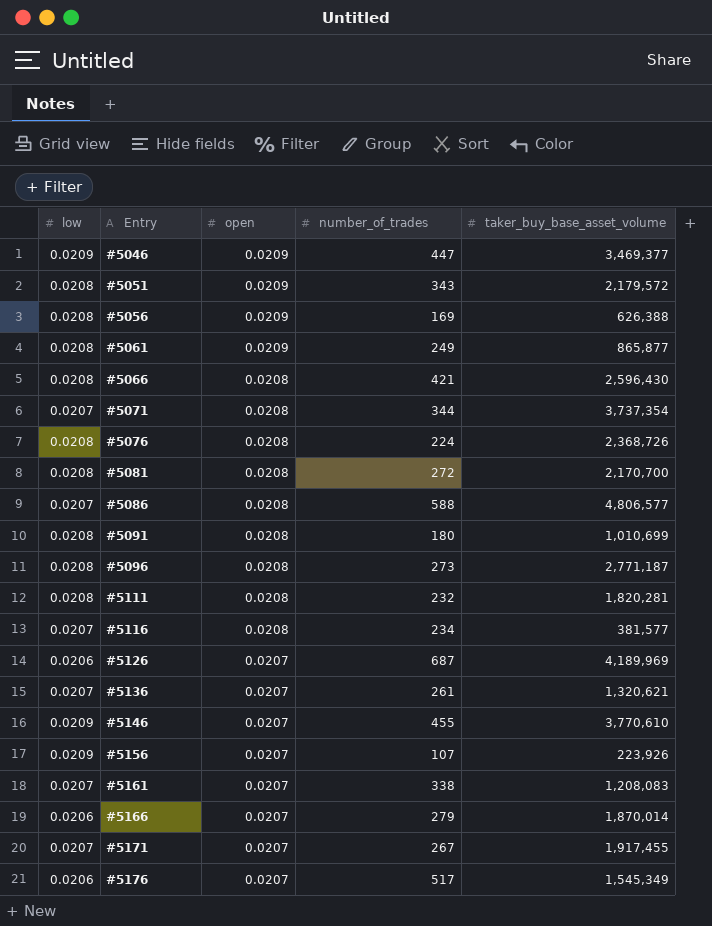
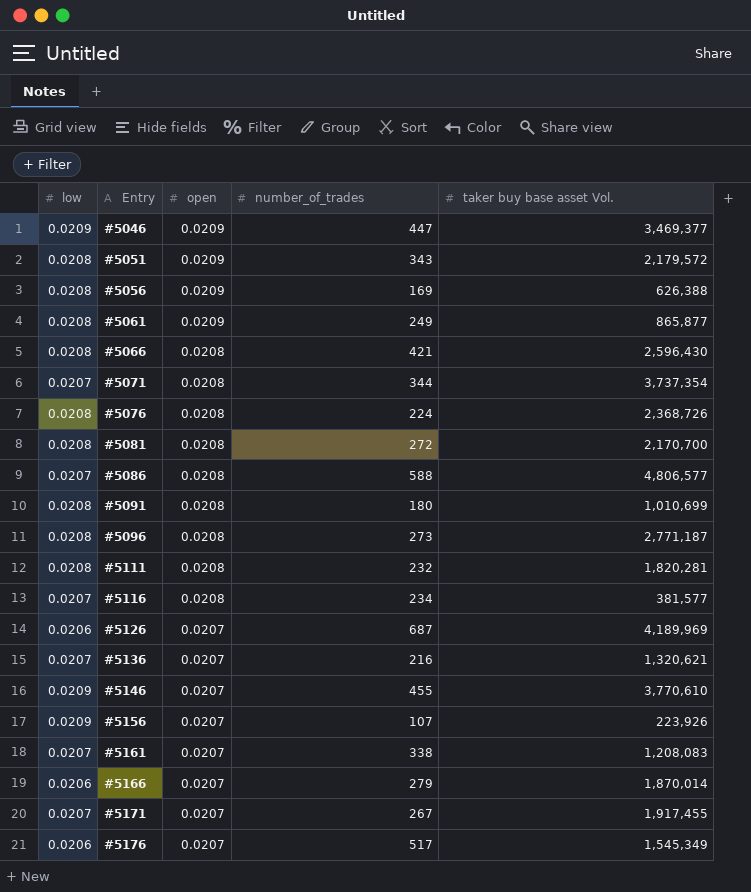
column name: taker_buy_base_asset_volume -> taker buy base asset Vol.
#5136 | number_of_trades: 261 -> 216

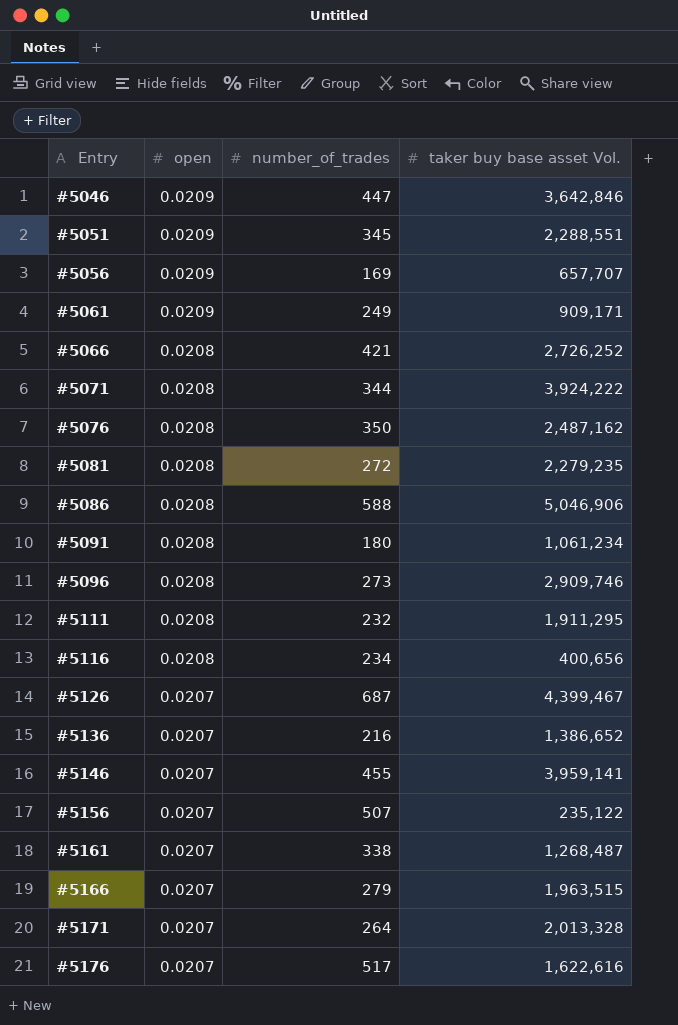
column low | position: 1 -> none
#5046 | taker buy base asset Vol.: 3,469,377 -> 3,642,846
#5051 | number_of_trades: 343 -> 345
#5051 | taker buy base asset Vol.: 2,179,572 -> 2,288,551
#5056 | taker buy base asset Vol.: 626,388 -> 657,707
#5061 | taker buy base asset Vol.: 865,877 -> 909,171
#5066 | taker buy base asset Vol.: 2,596,430 -> 2,726,252
#5071 | taker buy base asset Vol.: 3,737,354 -> 3,924,222
#5076 | number_of_trades: 224 -> 350
#5076 | taker buy base asset Vol.: 2,368,726 -> 2,487,162
#5081 | taker buy base asset Vol.: 2,170,700 -> 2,279,235
#5086 | taker buy base asset Vol.: 4,806,577 -> 5,046,906
#5091 | taker buy base asset Vol.: 1,010,699 -> 1,061,234
#5096 | taker buy base asset Vol.: 2,771,187 -> 2,909,746
#5111 | taker buy base asset Vol.: 1,820,281 -> 1,911,295
#5116 | taker buy base asset Vol.: 381,577 -> 400,656
#5126 | taker buy base asset Vol.: 4,189,969 -> 4,399,467
#5136 | taker buy base asset Vol.: 1,320,621 -> 1,386,652
#5146 | taker buy base asset Vol.: 3,770,610 -> 3,959,141
#5156 | number_of_trades: 107 -> 507
#5156 | taker buy base asset Vol.: 223,926 -> 235,122
#5161 | taker buy base asset Vol.: 1,208,083 -> 1,268,487
#5166 | taker buy base asset Vol.: 1,870,014 -> 1,963,515
#5171 | number_of_trades: 267 -> 264
#5171 | taker buy base asset Vol.: 1,917,455 -> 2,013,328
#5176 | taker buy base asset Vol.: 1,545,349 -> 1,622,616

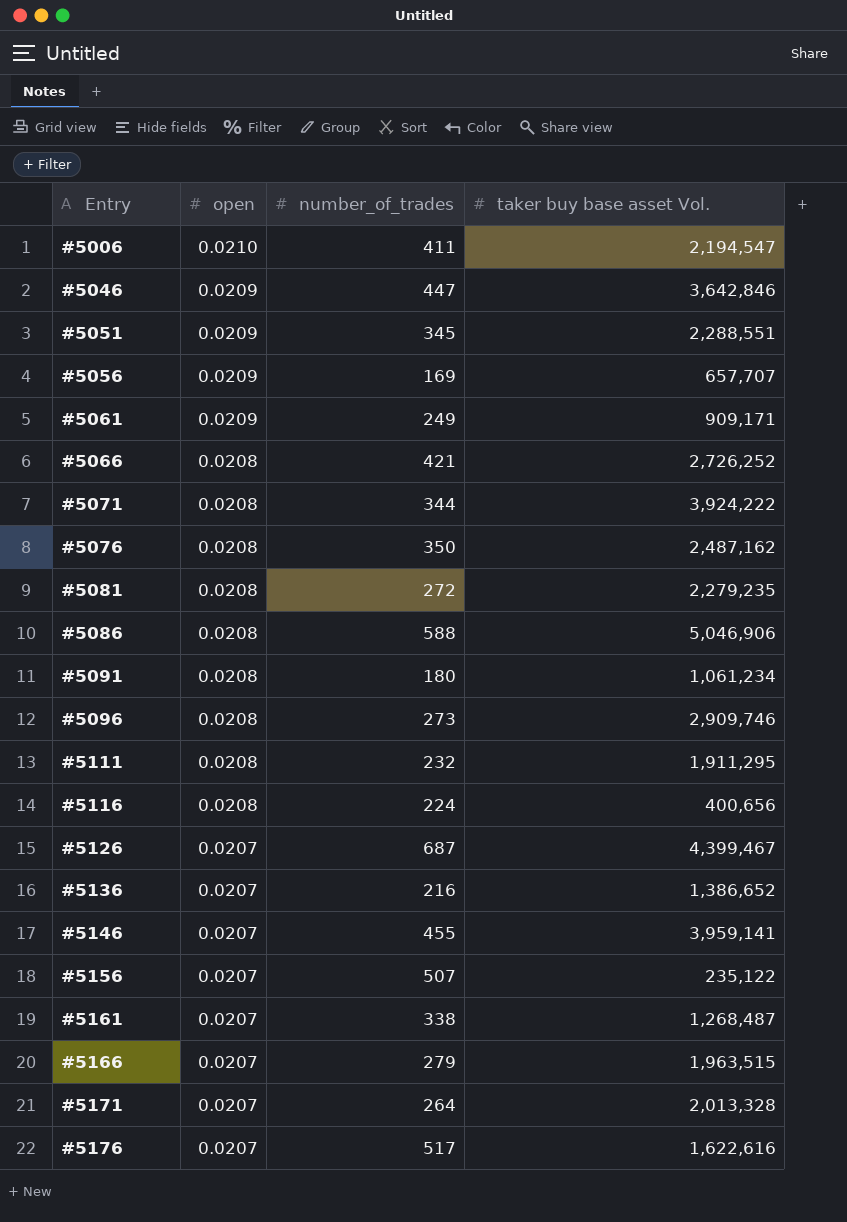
row #5006: none -> 0.0210 | 411 | 2,194,547
#5116 | number_of_trades: 234 -> 224

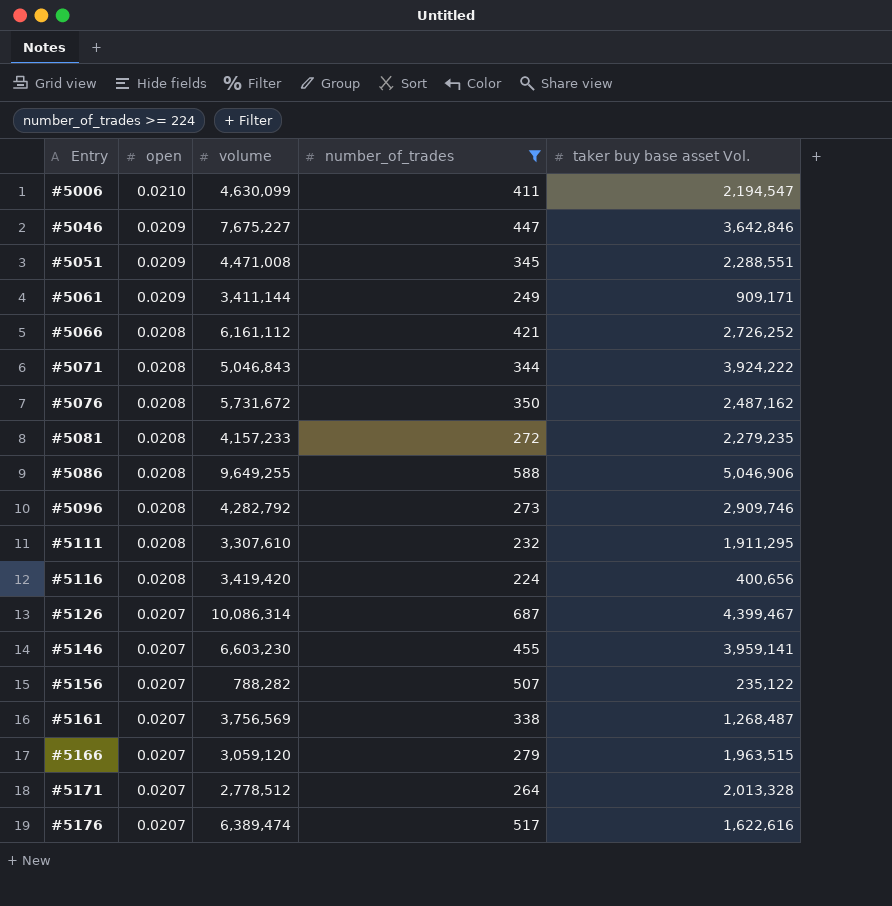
filter: none -> number_of_trades >= 224
column volume | position: none -> 3

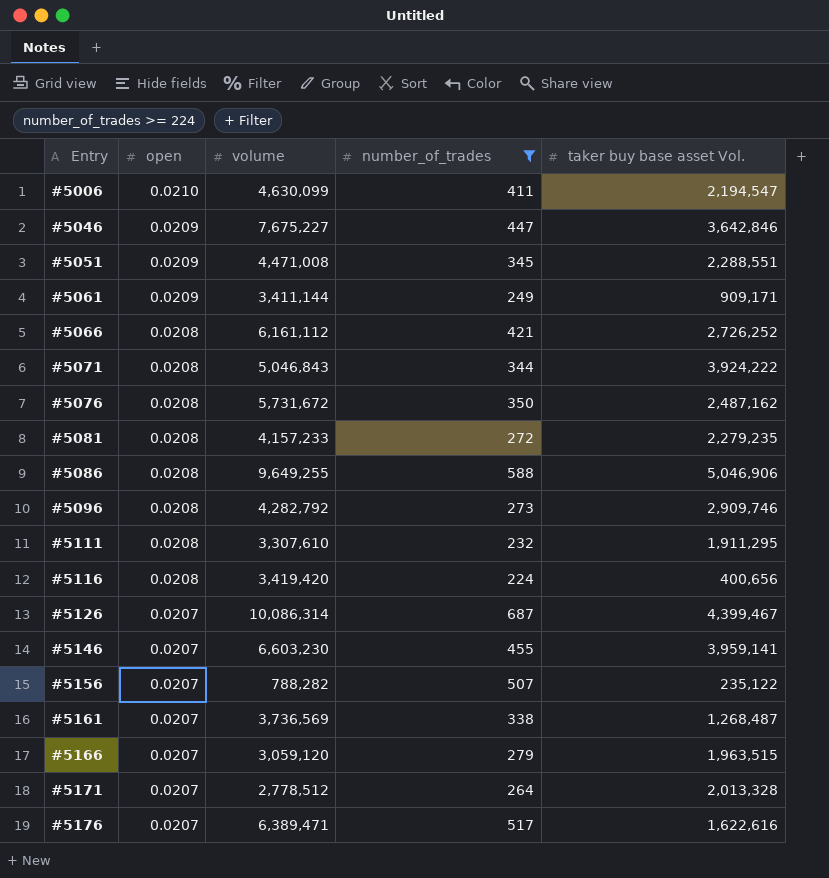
#5161 | volume: 3,756,569 -> 3,736,569
#5176 | volume: 6,389,474 -> 6,389,471

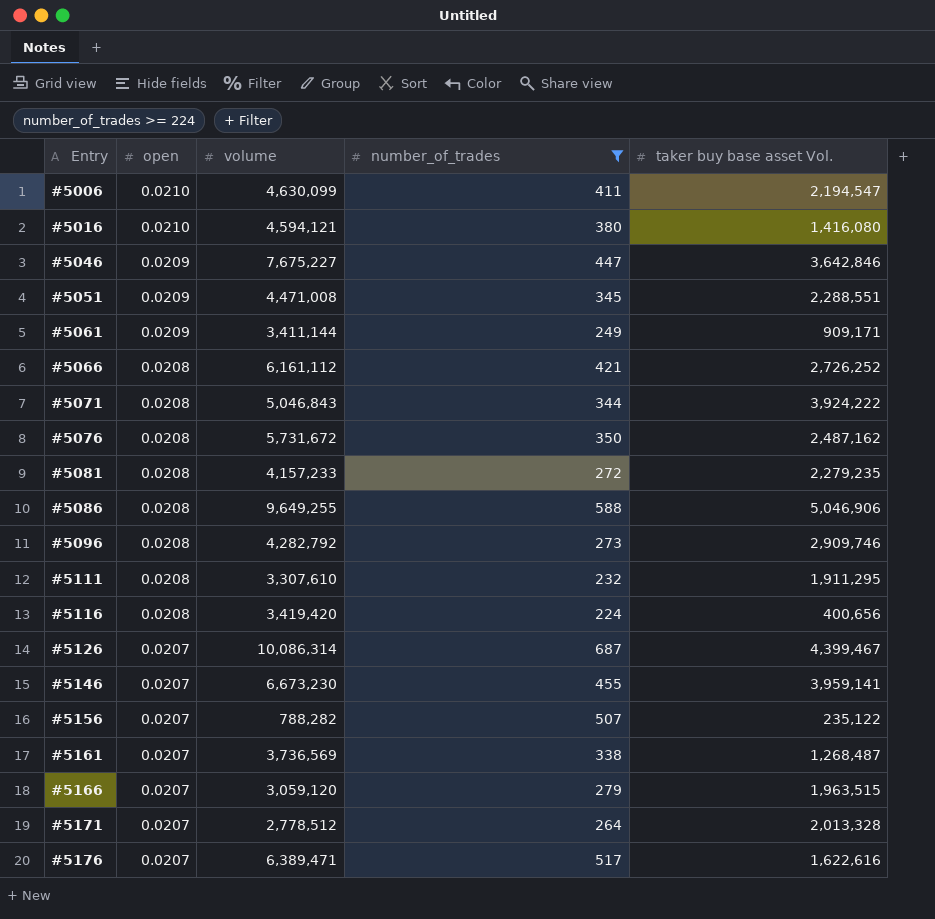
row #5016: none -> 0.0210 | 4,594,121 | 380 | 1,416,080
#5146 | volume: 6,603,230 -> 6,673,230

